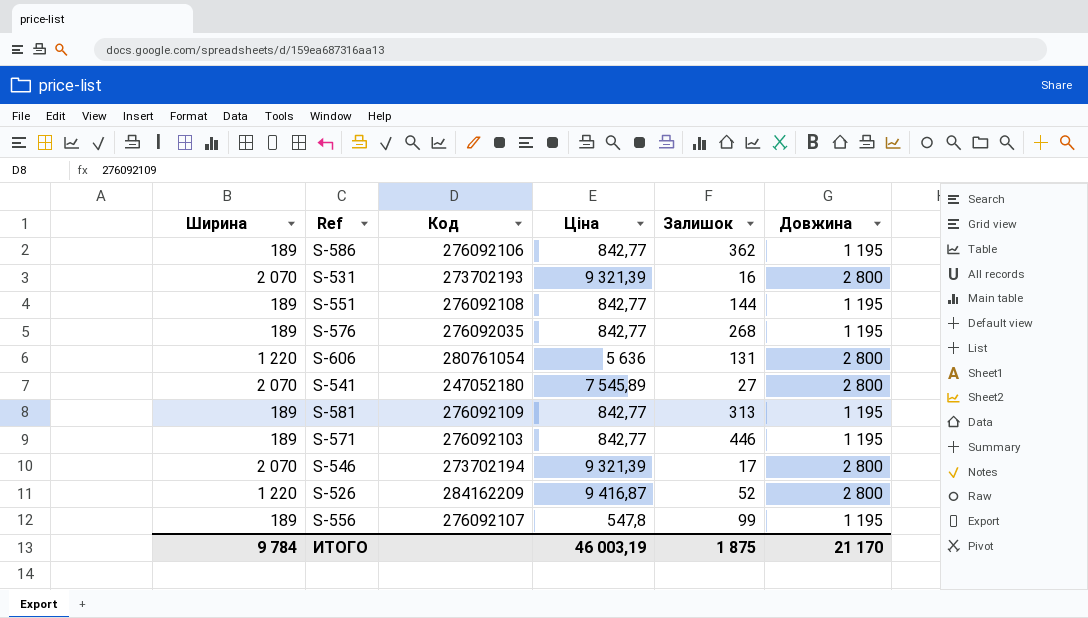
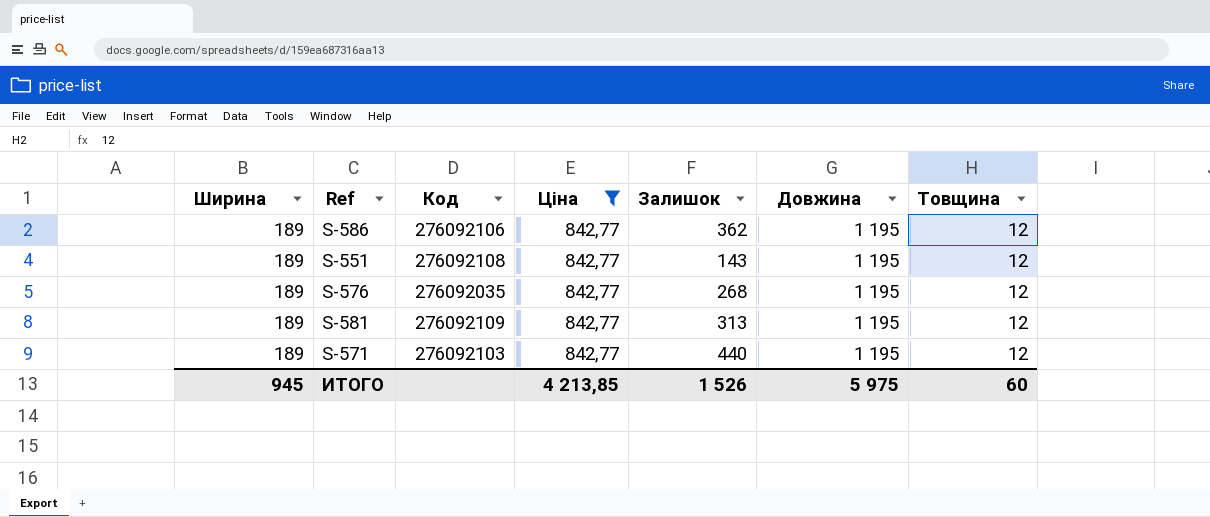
filter: none -> Ціна = 842,77
column Товщина | position: none -> 7
S-551 | Залишок: 144 -> 143
S-571 | Залишок: 446 -> 440
ИТОГО | Ширина: 9 784 -> 945
ИТОГО | Ціна: 46 003,19 -> 4 213,85
ИТОГО | Залишок: 1 875 -> 1 526
ИТОГО | Довжина: 21 170 -> 5 975

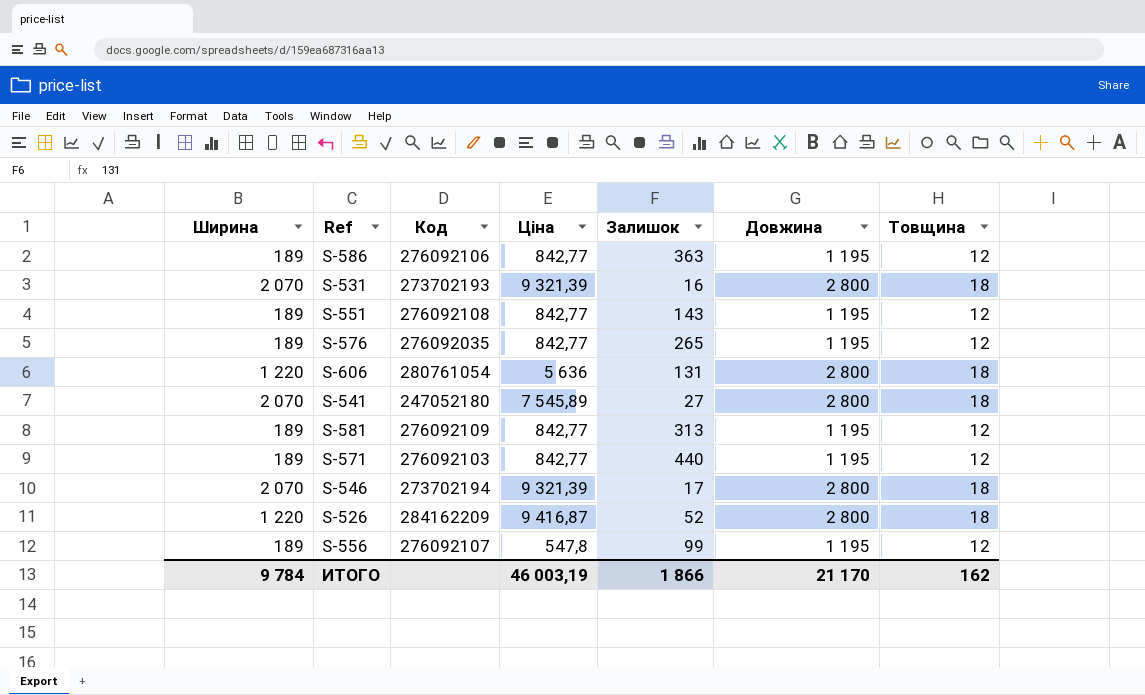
filter: Ціна = 842,77 -> none
S-586 | Залишок: 362 -> 363
S-576 | Залишок: 268 -> 265
ИТОГО | Ширина: 945 -> 9 784
ИТОГО | Ціна: 4 213,85 -> 46 003,19
ИТОГО | Залишок: 1 526 -> 1 866
ИТОГО | Довжина: 5 975 -> 21 170
ИТОГО | Товщина: 60 -> 162

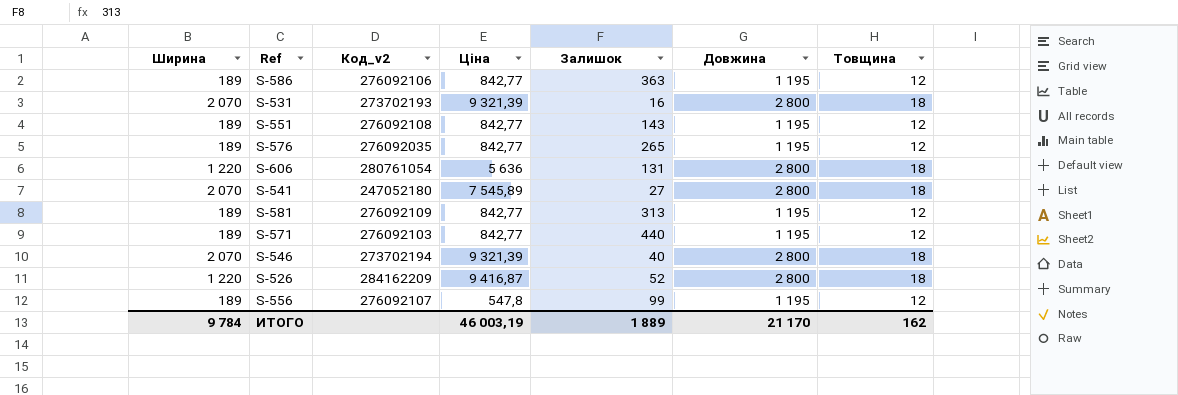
column name: Код -> Код_v2
S-546 | Залишок: 17 -> 40
ИТОГО | Залишок: 1 866 -> 1 889

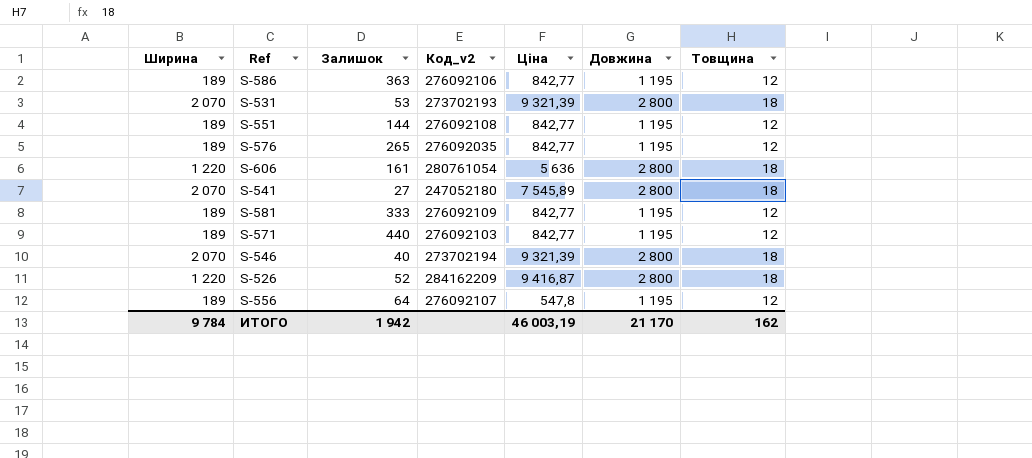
column Залишок | position: 5 -> 3
S-531 | Залишок: 16 -> 53
S-551 | Залишок: 143 -> 144
S-606 | Залишок: 131 -> 161
S-581 | Залишок: 313 -> 333
S-556 | Залишок: 99 -> 64
ИТОГО | Залишок: 1 889 -> 1 942

